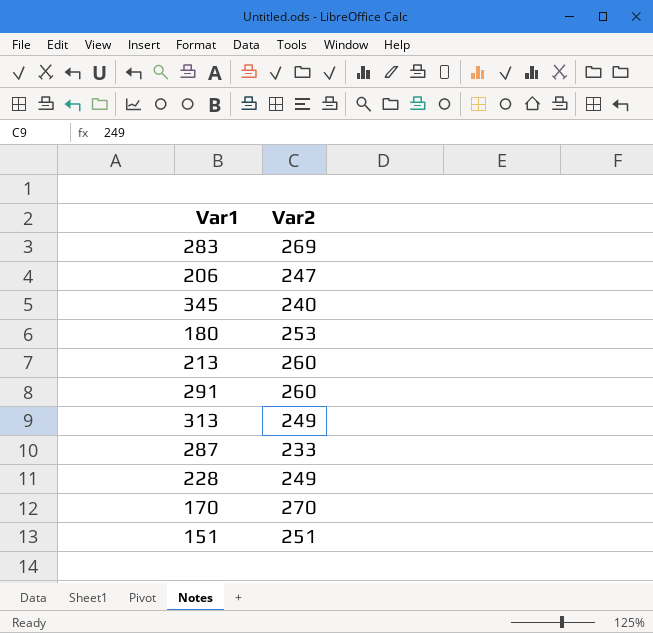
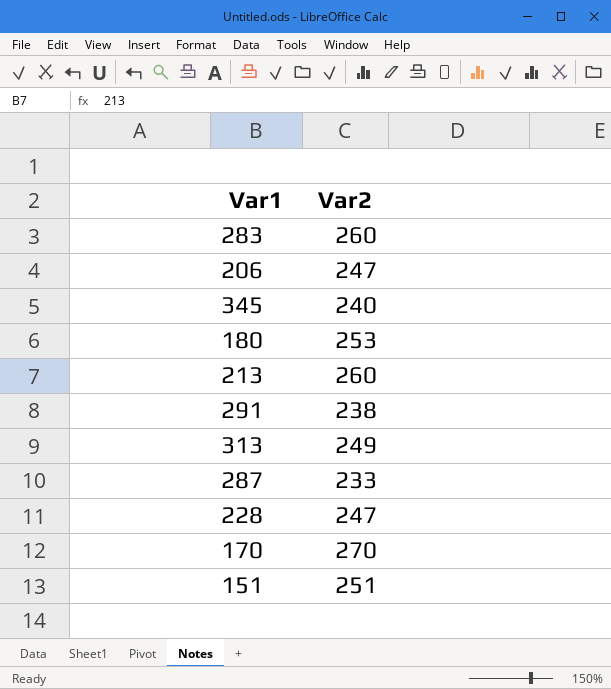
283 | Var2: 269 -> 260
291 | Var2: 260 -> 238
228 | Var2: 249 -> 247

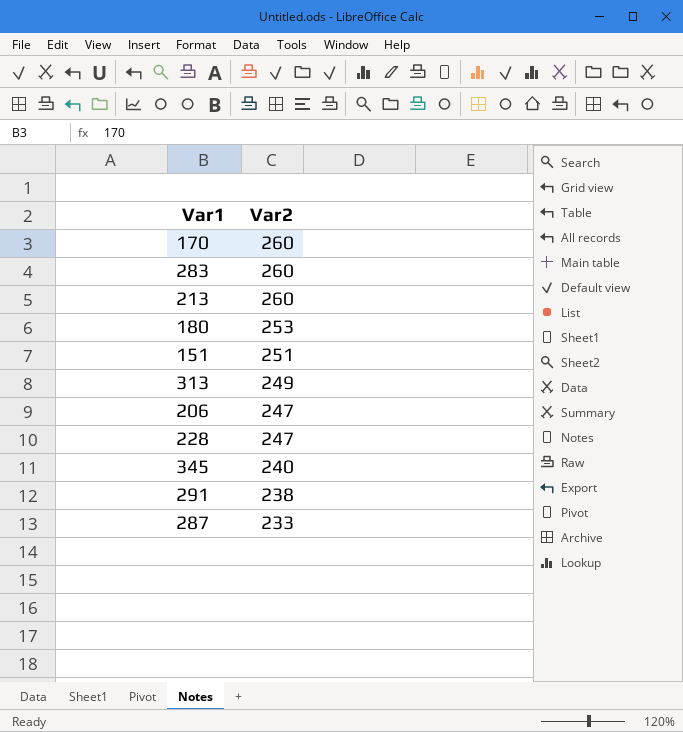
row order: none -> Var2 descending
170 | Var2: 270 -> 260

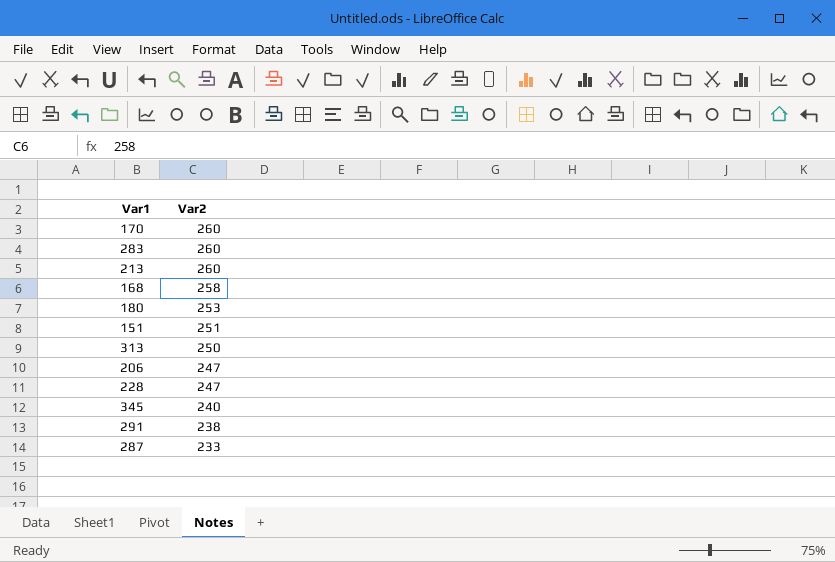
row 168: none -> 258
313 | Var2: 249 -> 250

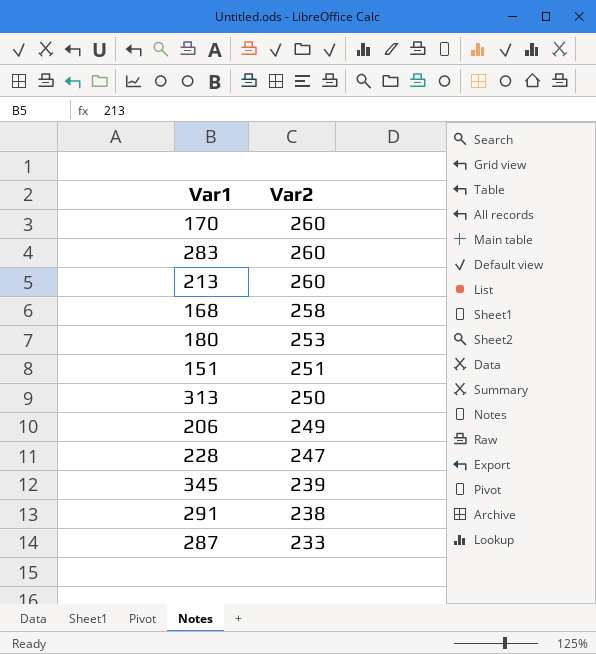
206 | Var2: 247 -> 249
345 | Var2: 240 -> 239

